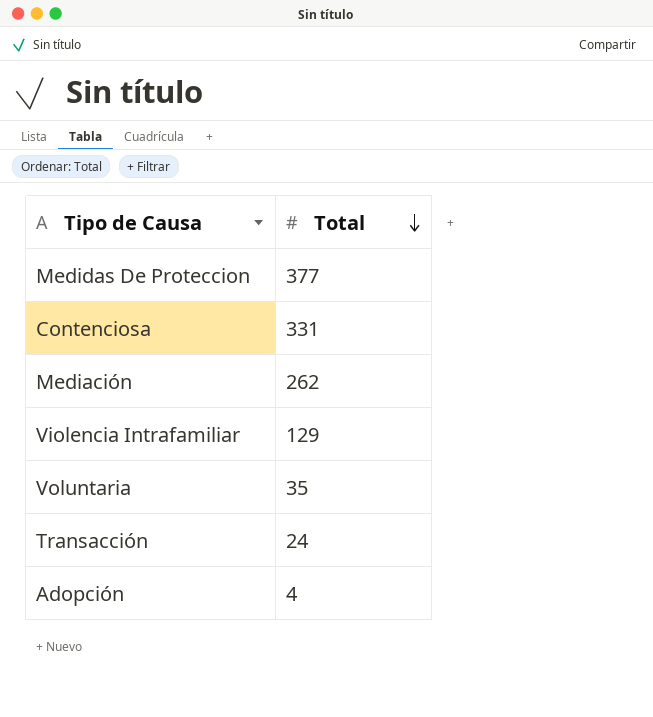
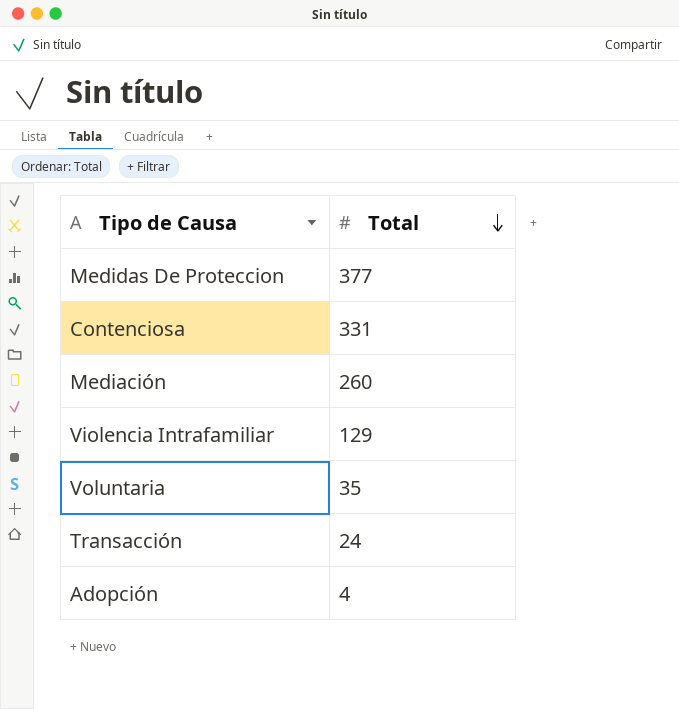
Mediación | Total: 262 -> 260

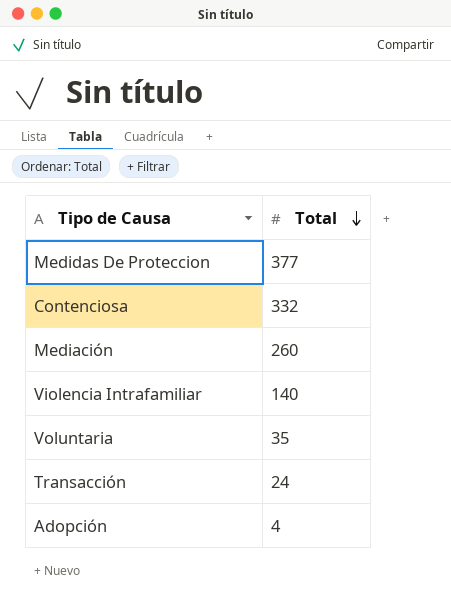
Contenciosa | Total: 331 -> 332
Violencia Intrafamiliar | Total: 129 -> 140

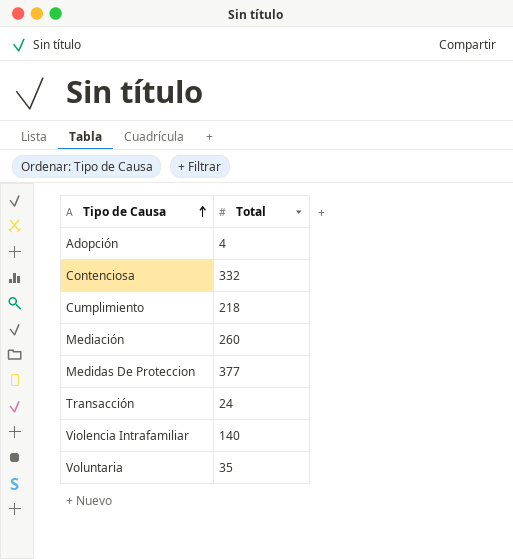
row order: Total descending -> Tipo de Causa ascending
row Cumplimiento: none -> 218

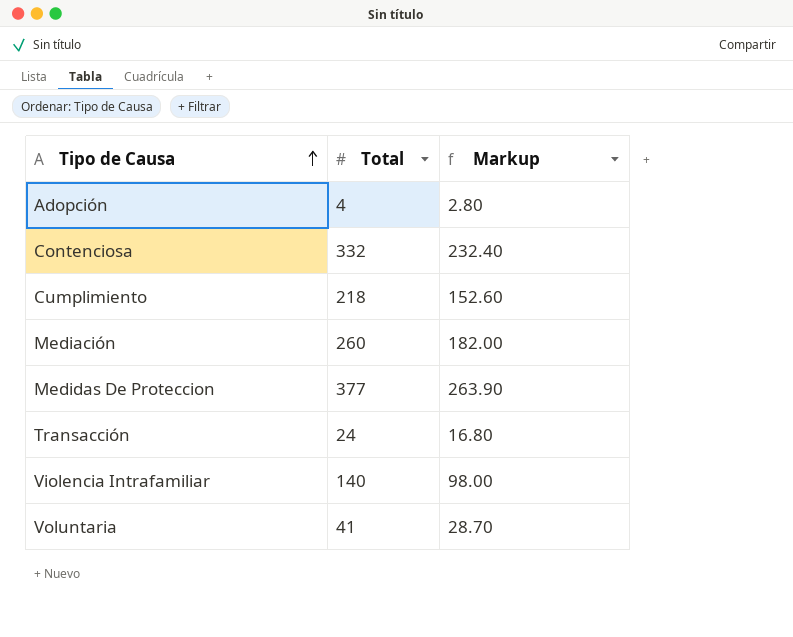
column Markup | formula: none -> [Total] * 0.7
Voluntaria | Total: 35 -> 41

